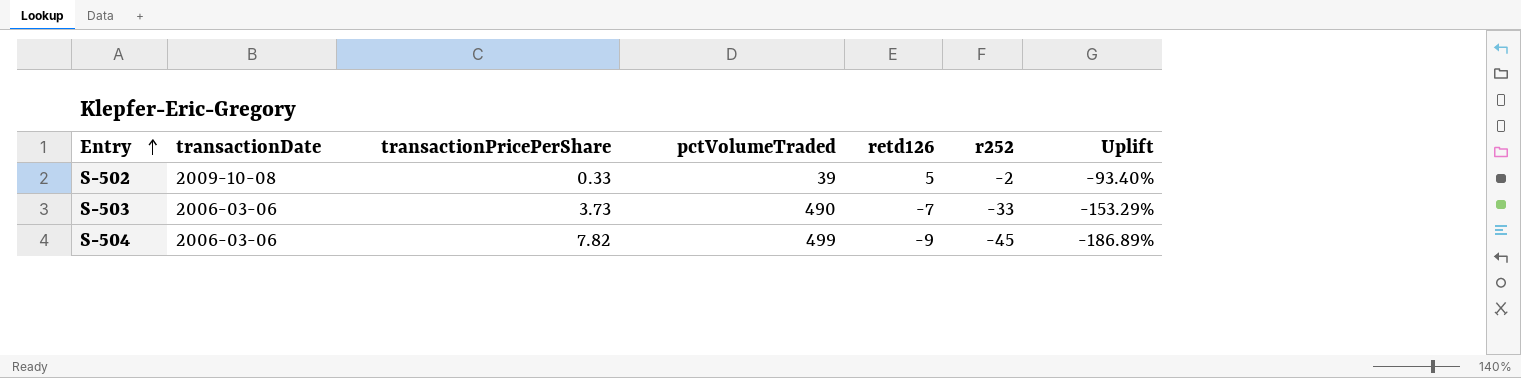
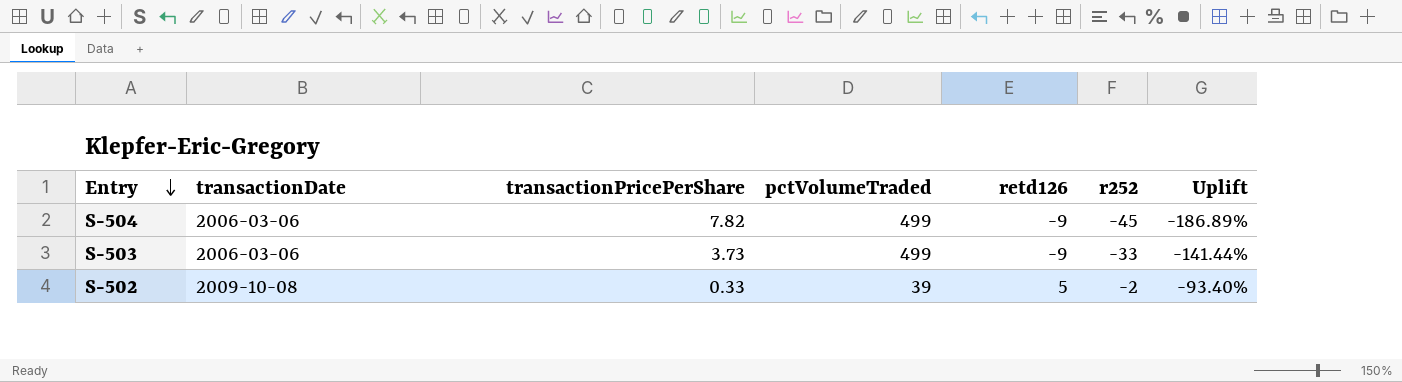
row order: Entry ascending -> Entry descending
S-503 | pctVolumeTraded: 490 -> 499
S-503 | retd126: -7 -> -9
S-503 | Uplift: -153.29% -> -141.44%

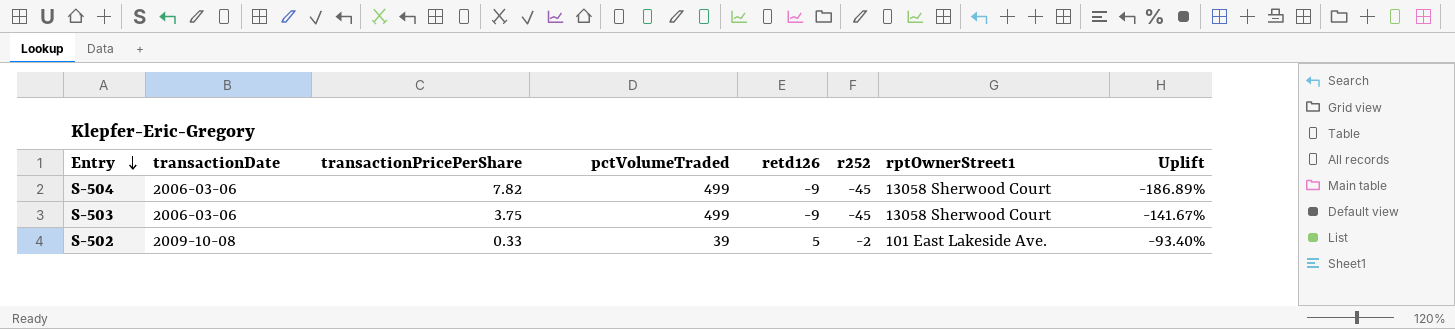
column rptOwnerStreet1 | position: none -> 7
S-503 | transactionPricePerShare: 3.73 -> 3.75
S-503 | r252: -33 -> -45
S-503 | Uplift: -141.44% -> -141.67%

